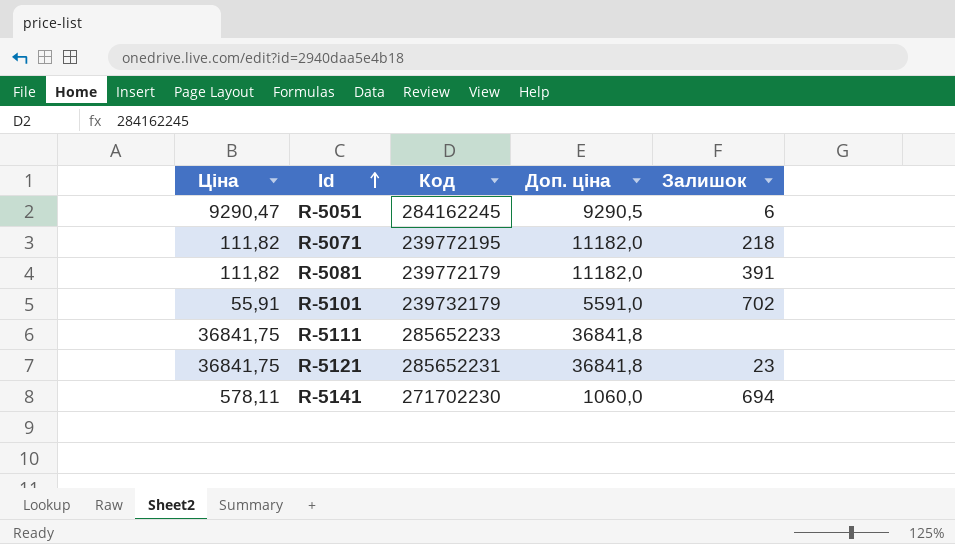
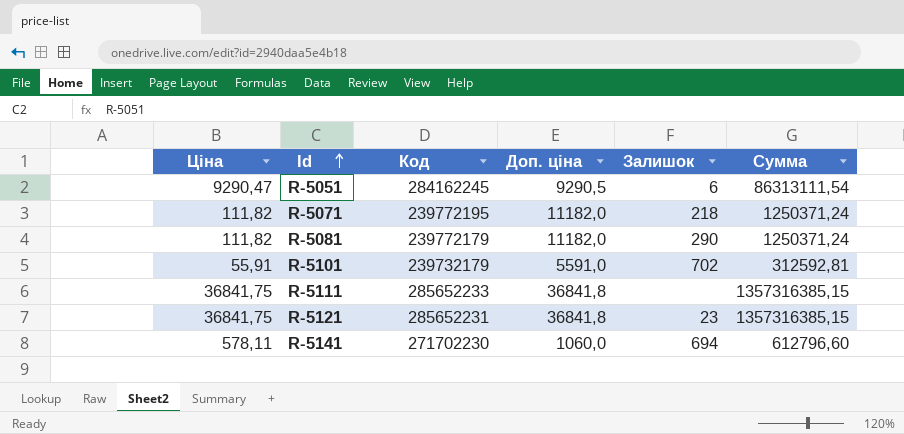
column Сумма | formula: none -> [Ціна] * [Доп. ціна]
R-5081 | Залишок: 391 -> 290

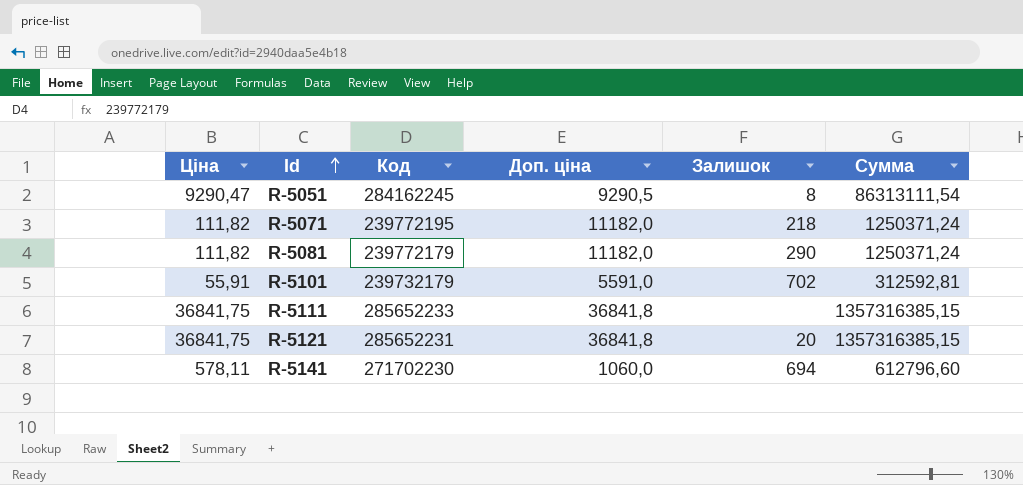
R-5051 | Залишок: 6 -> 8
R-5121 | Залишок: 23 -> 20

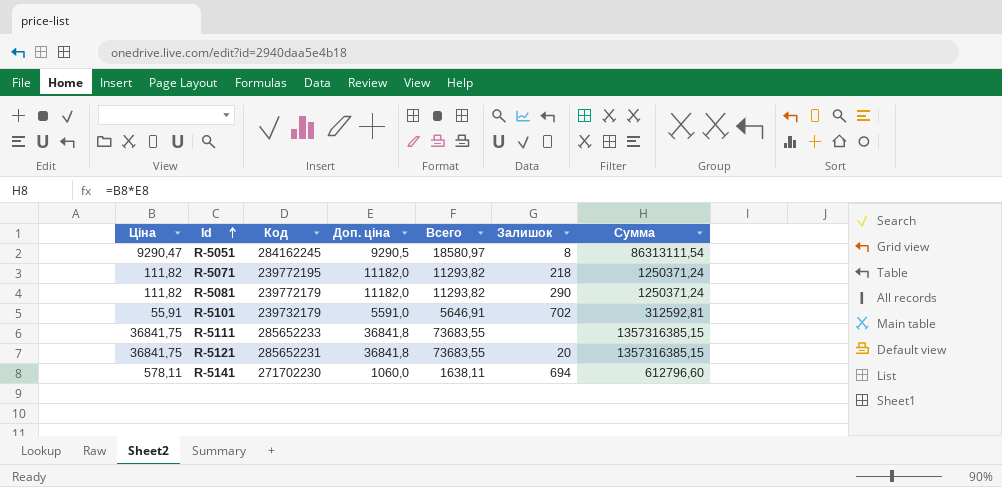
column Всего | formula: none -> [Ціна] + [Доп. ціна]

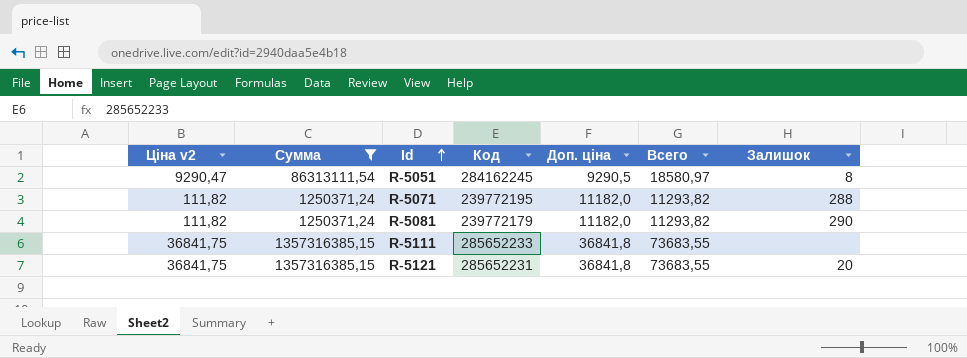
filter: none -> Сумма >= 1250371,24
column name: Ціна -> Ціна v2
column Сумма | position: 7 -> 2
R-5071 | Залишок: 218 -> 288

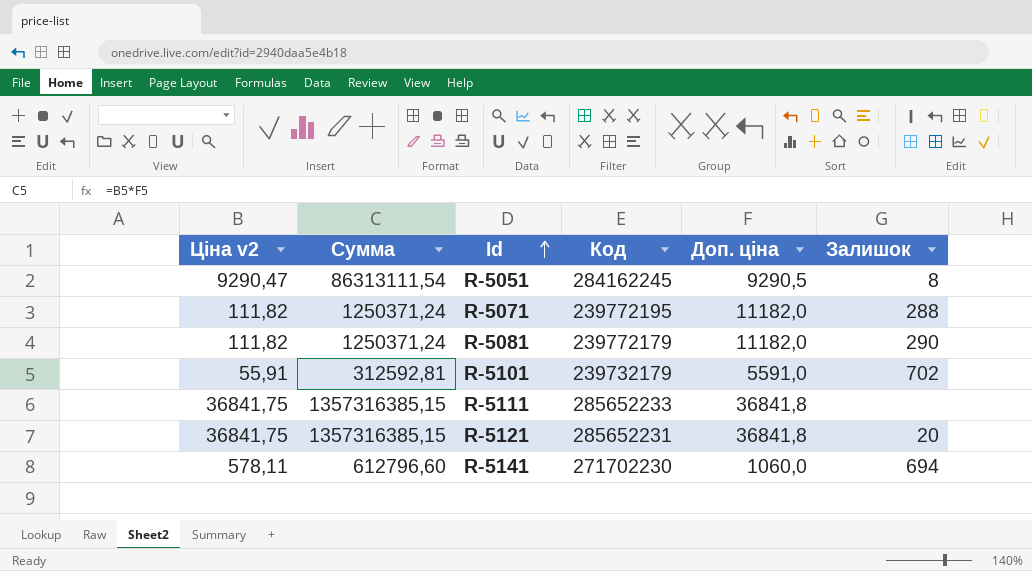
filter: Сумма >= 1250371,24 -> none
column Всего | formula: [Ціна v2] + [Доп. ціна] -> none

